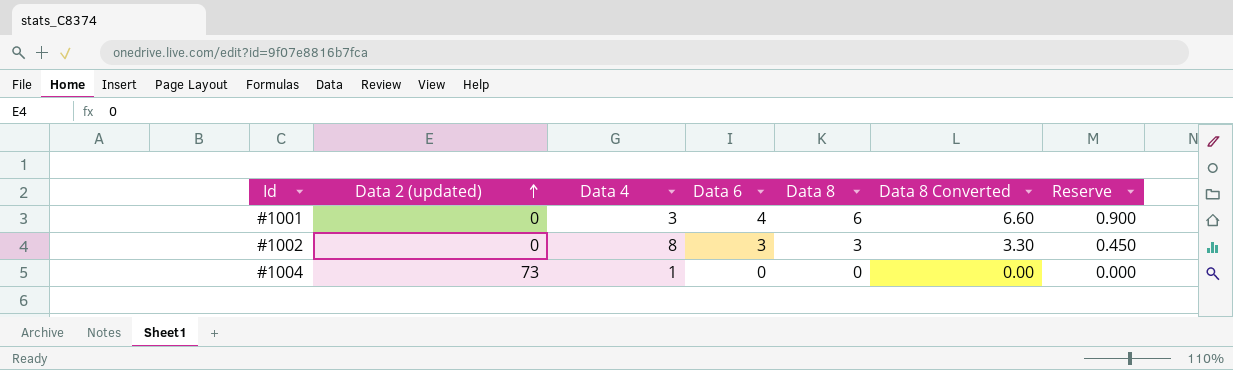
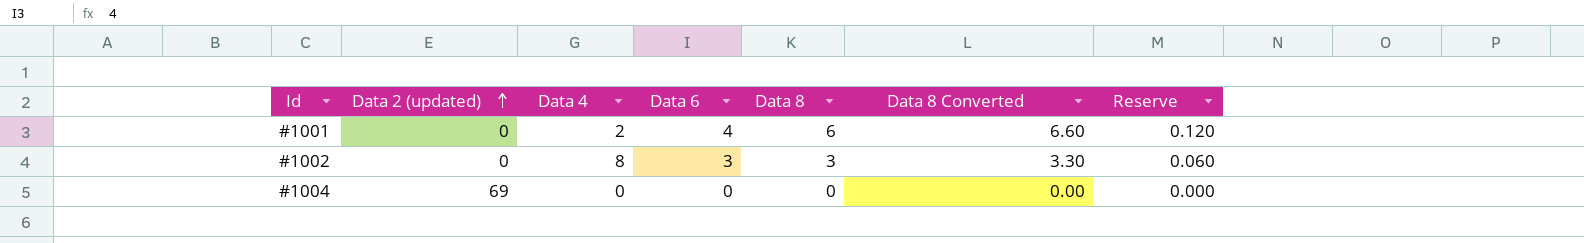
column Reserve | formula: [Data 8] * 0.15 -> [Data 8] * 0.02
#1001 | Data 4: 3 -> 2
#1004 | Data 2 (updated): 73 -> 69
#1004 | Data 4: 1 -> 0

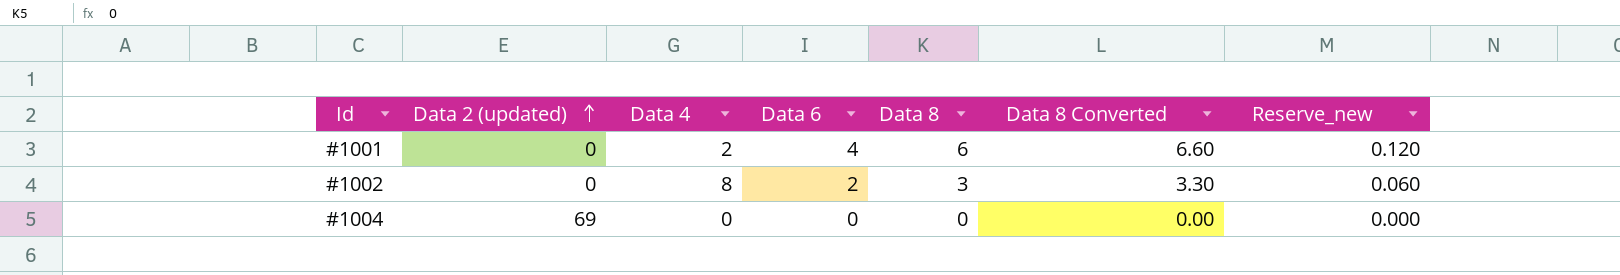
column name: Reserve -> Reserve_new
#1002 | Data 6: 3 -> 2

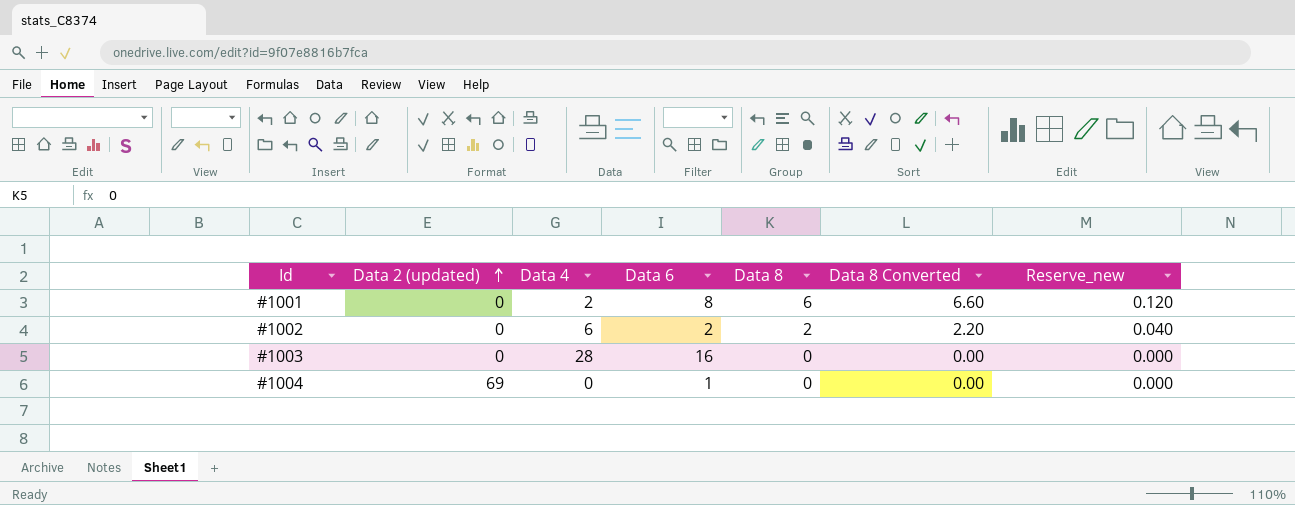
#1001 | Data 6: 4 -> 8
#1002 | Data 4: 8 -> 6
#1002 | Data 8: 3 -> 2
#1002 | Data 8 Converted: 3.30 -> 2.20
#1002 | Reserve_new: 0.060 -> 0.040
row #1003: none -> 0 | 28 | 16 | 0 | 0.00 | 0.000
#1004 | Data 6: 0 -> 1

